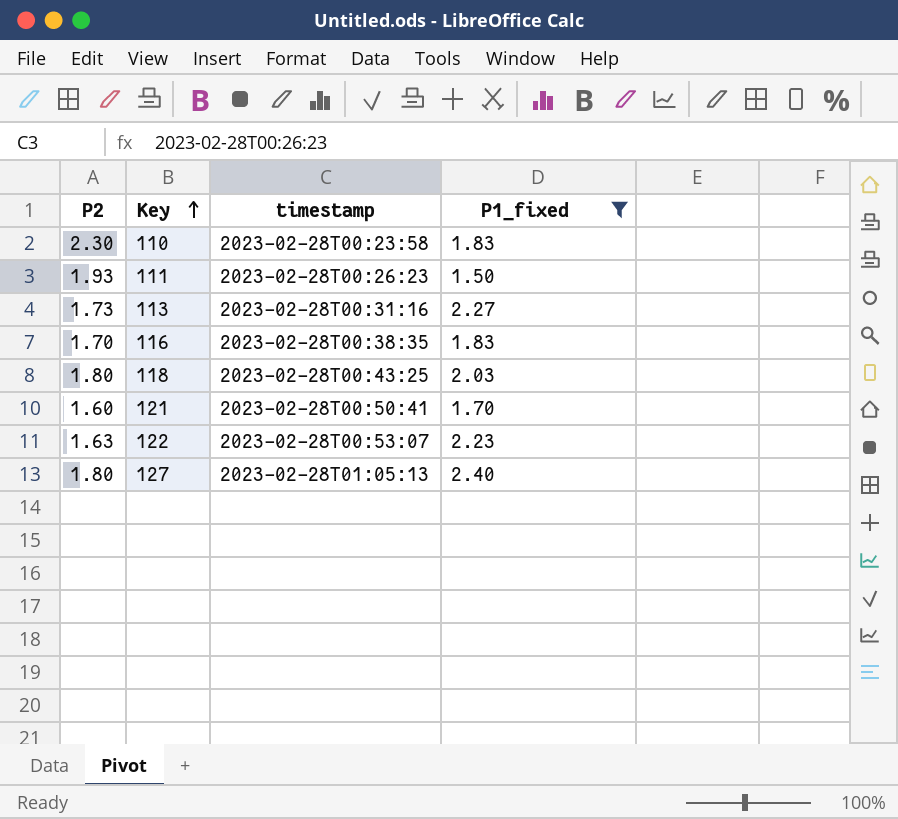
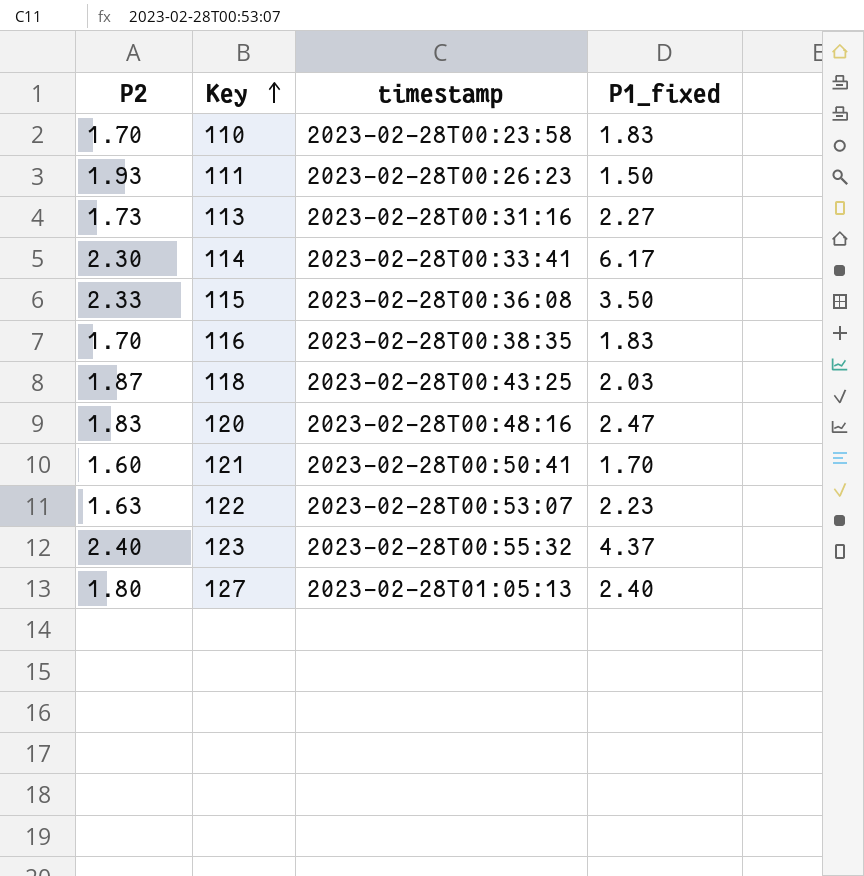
filter: P1_fixed <= 2.40 -> none
110 | P2: 2.30 -> 1.70
118 | P2: 1.80 -> 1.87

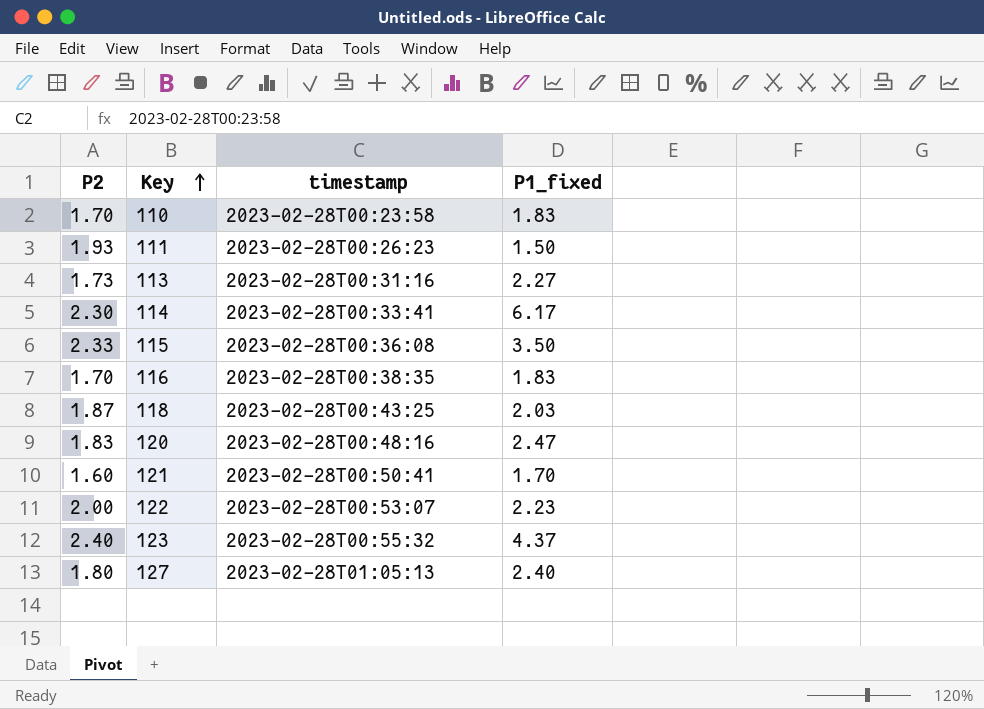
122 | P2: 1.63 -> 2.00

